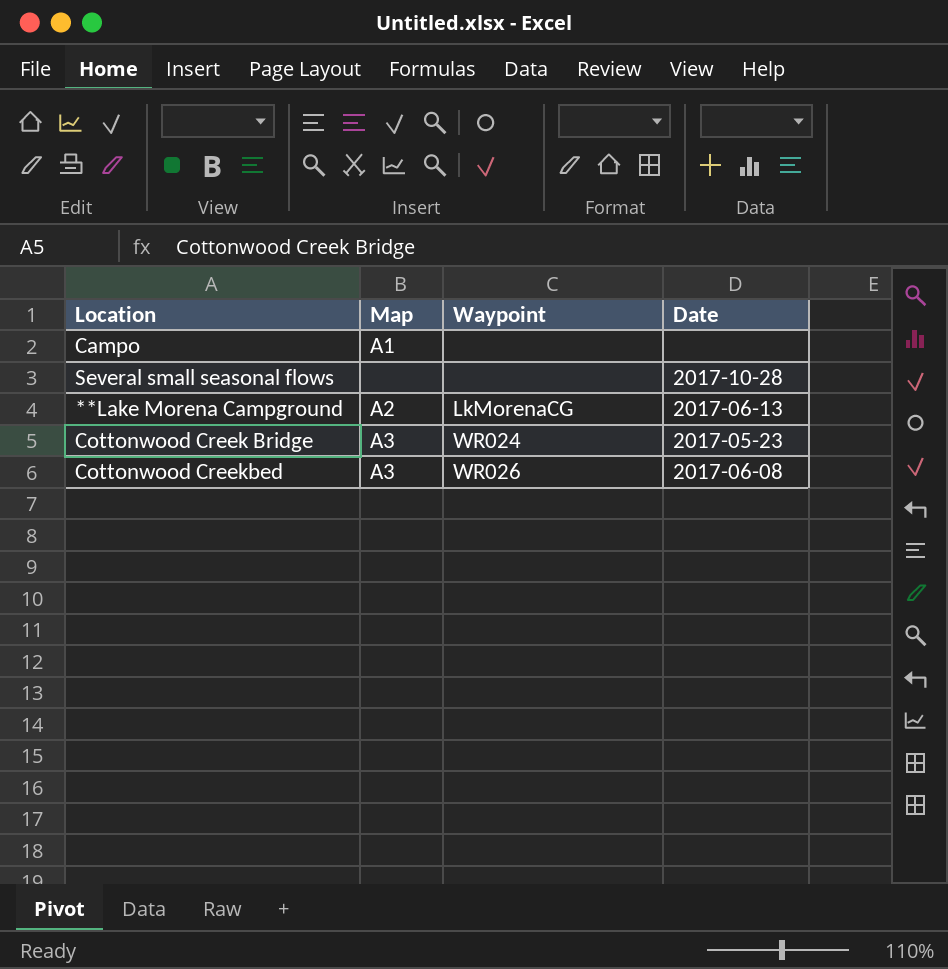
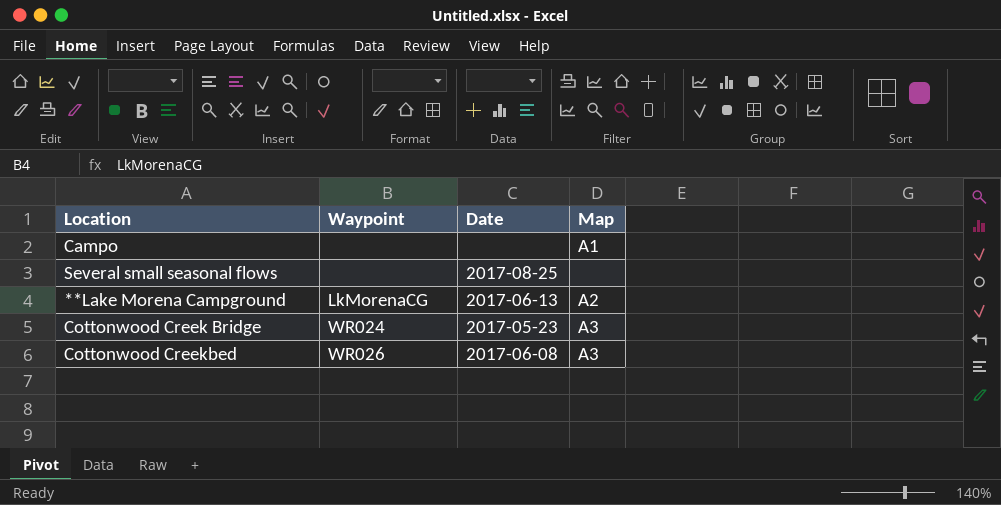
column Map | position: 2 -> 4
Several small seasonal flows | Date: 2017-10-28 -> 2017-08-25

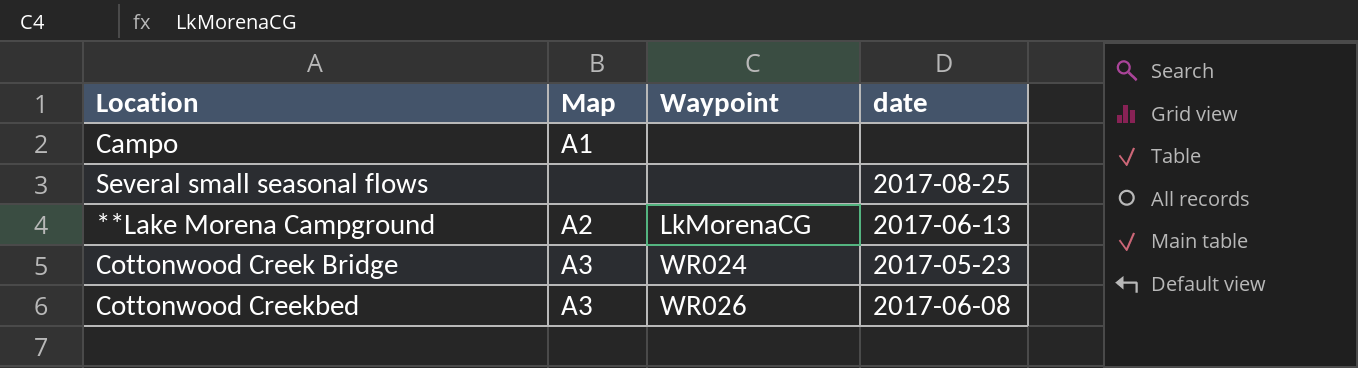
column Map | position: 4 -> 2
column name: Date -> date

